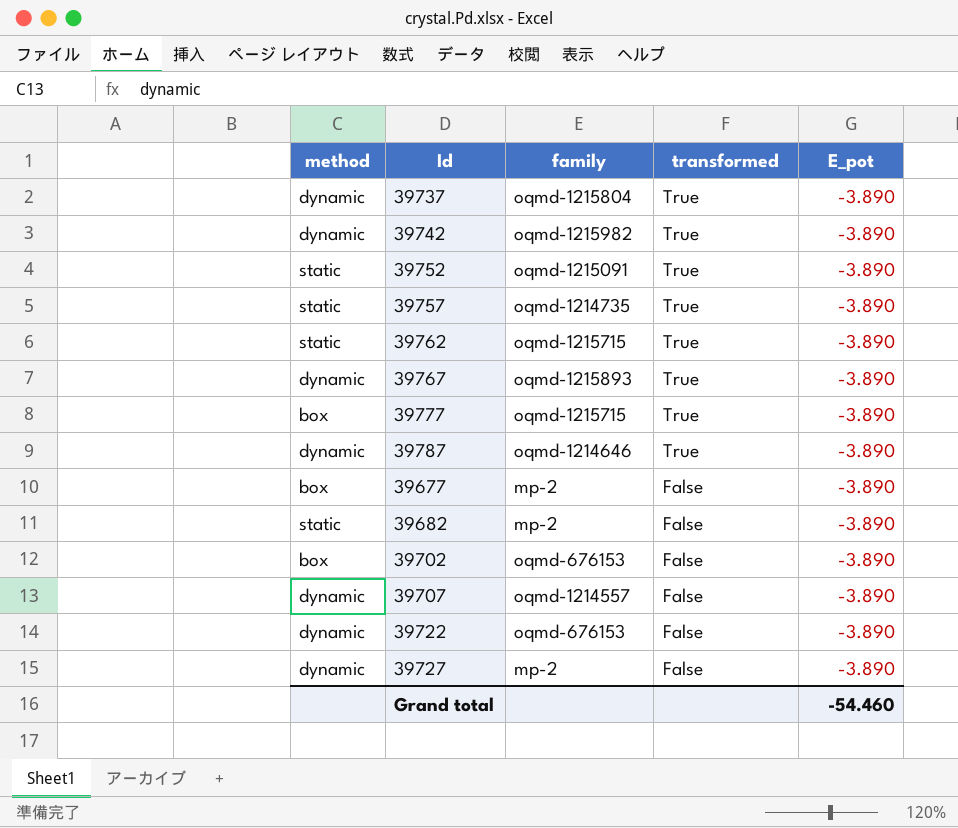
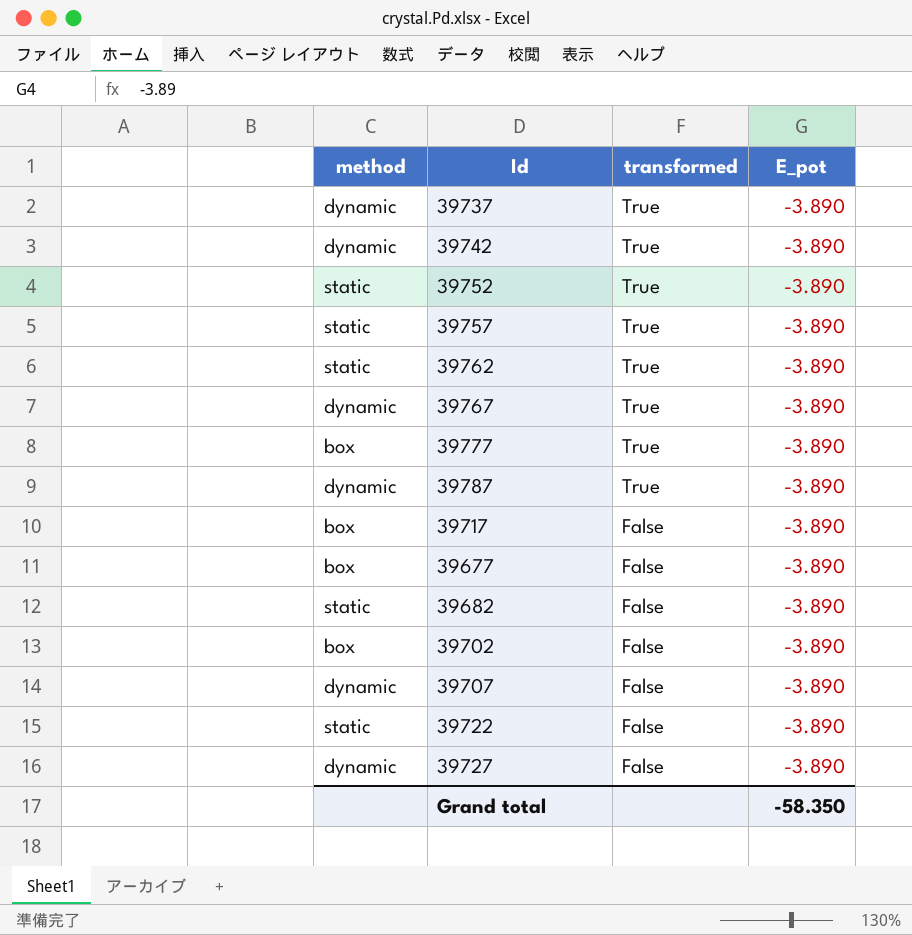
column family | position: 3 -> none
row 39717: none -> box | False | -3.890
39722 | method: dynamic -> static
Grand total | E_pot: -54.460 -> -58.350

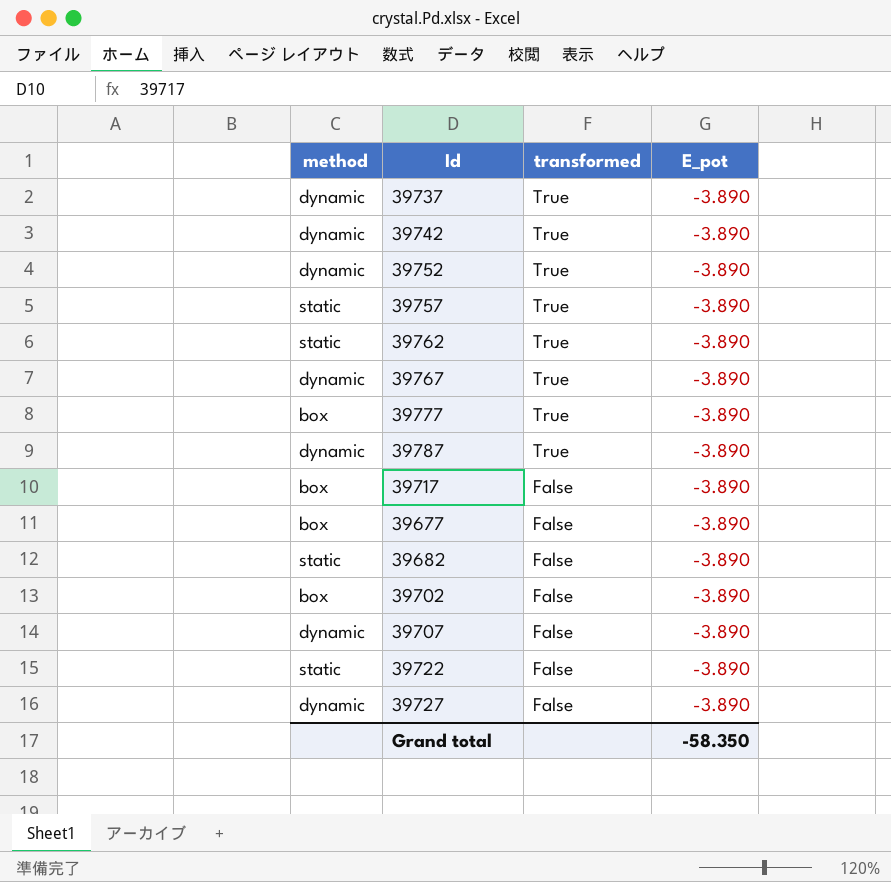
39752 | method: static -> dynamic

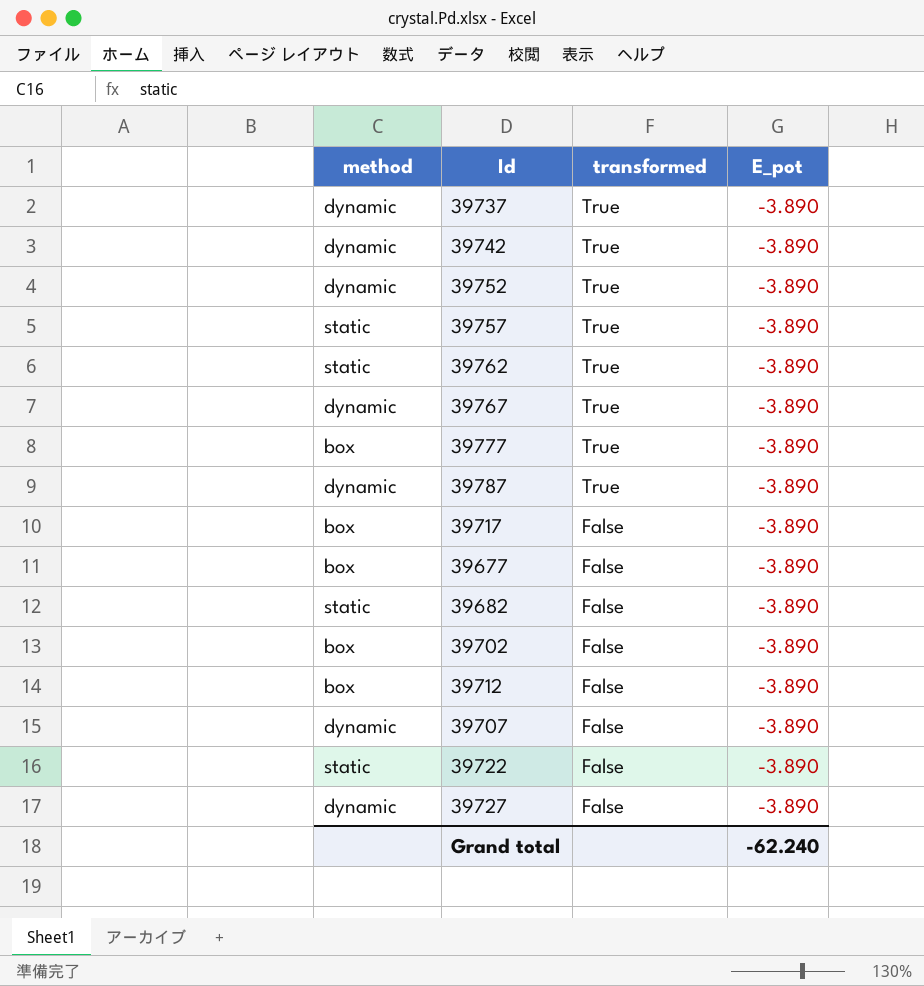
row 39712: none -> box | False | -3.890
Grand total | E_pot: -58.350 -> -62.240

